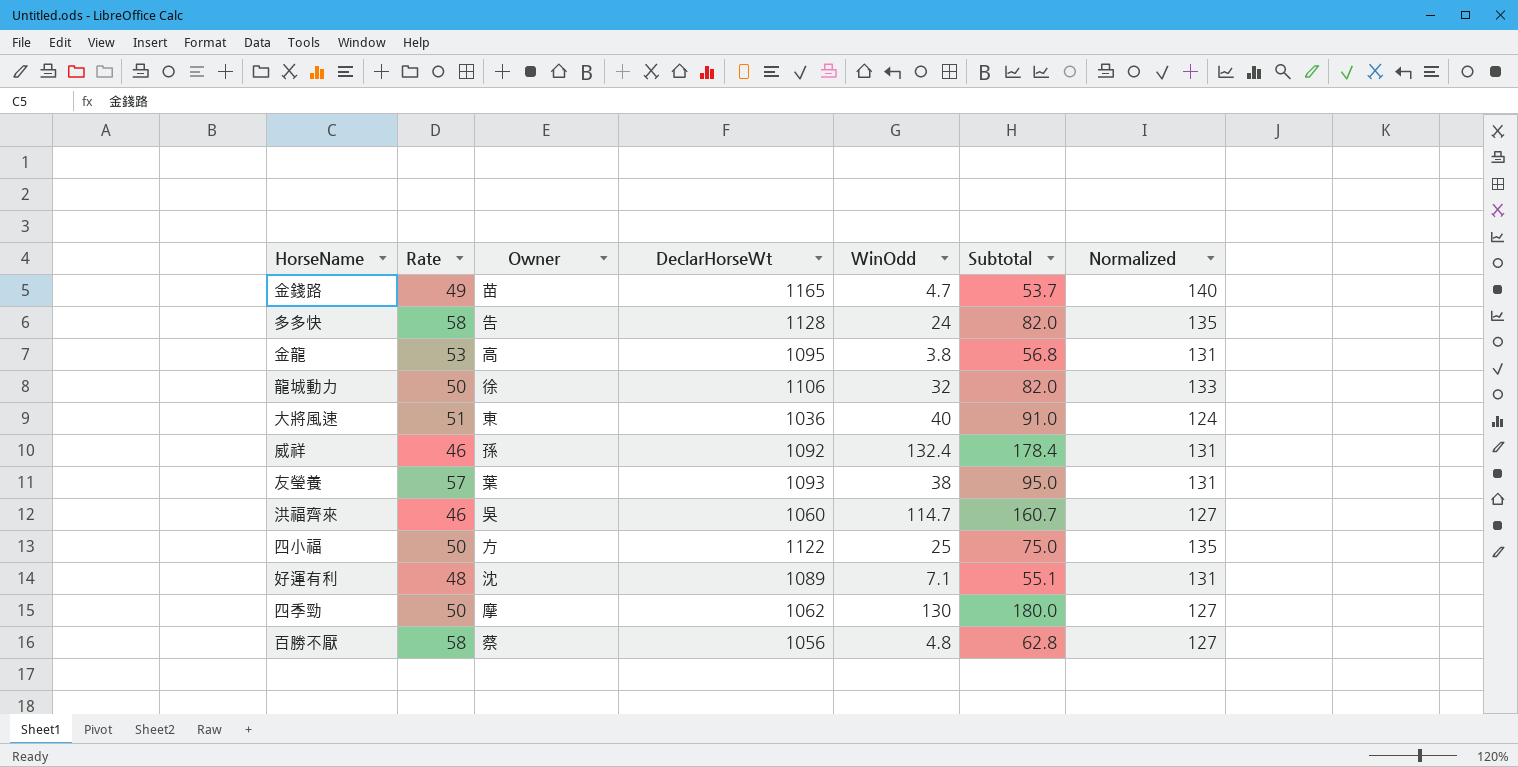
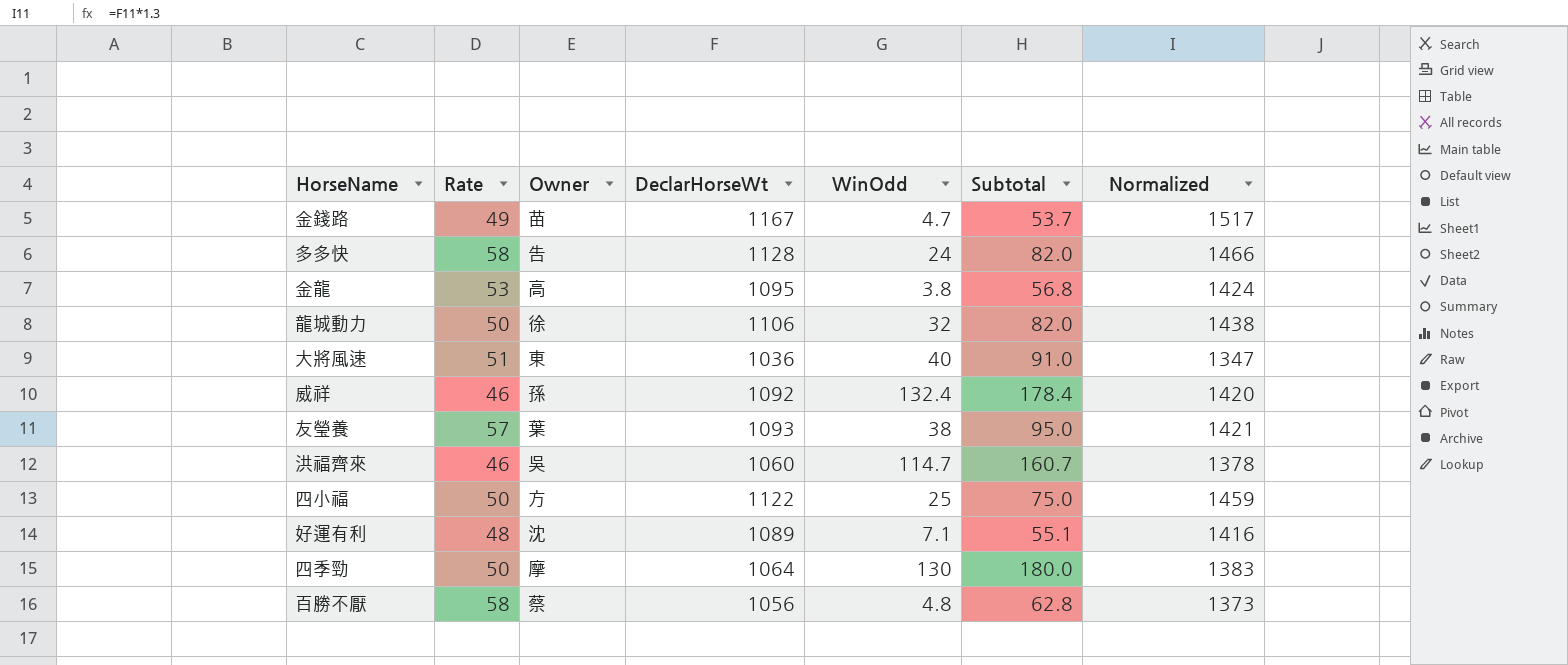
column Normalized | formula: [DeclarHorseWt] * 0.12 -> [DeclarHorseWt] * 1.3
金錢路 | DeclarHorseWt: 1165 -> 1167
四季勁 | DeclarHorseWt: 1062 -> 1064

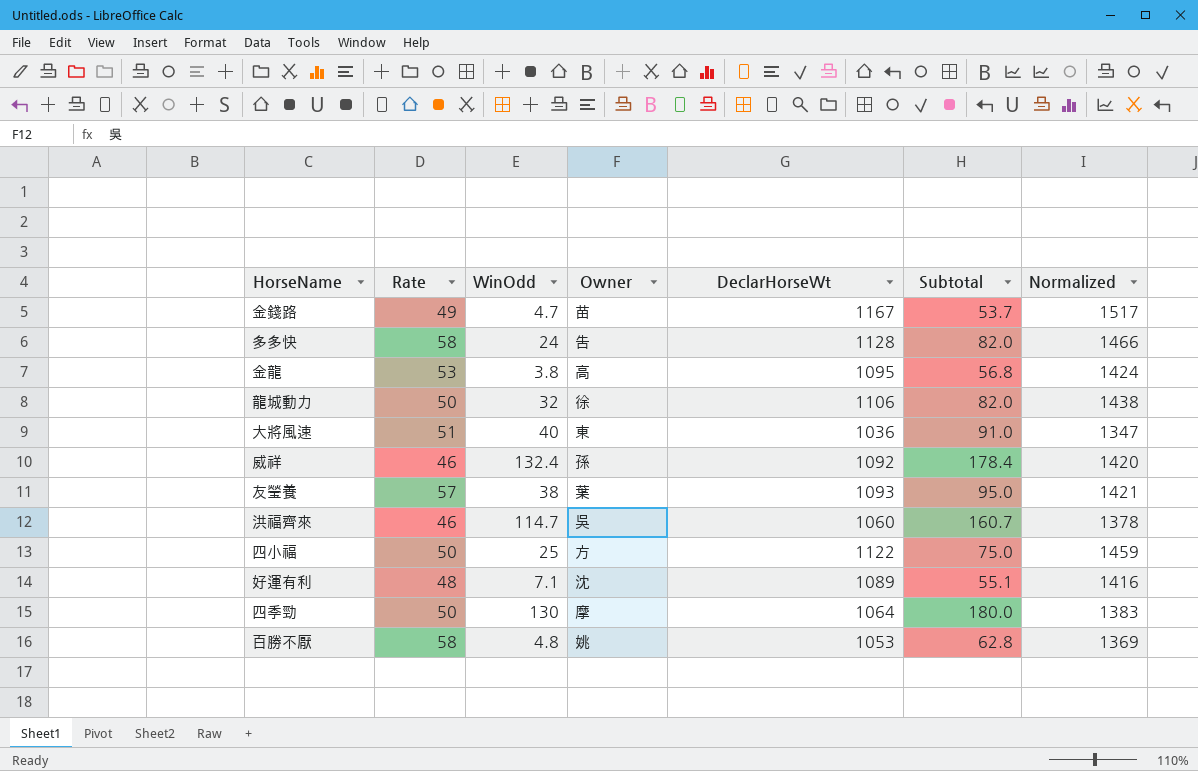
column WinOdd | position: 5 -> 3
百勝不厭 | Owner: 蔡 -> 姚
百勝不厭 | DeclarHorseWt: 1056 -> 1053
百勝不厭 | Normalized: 1373 -> 1369

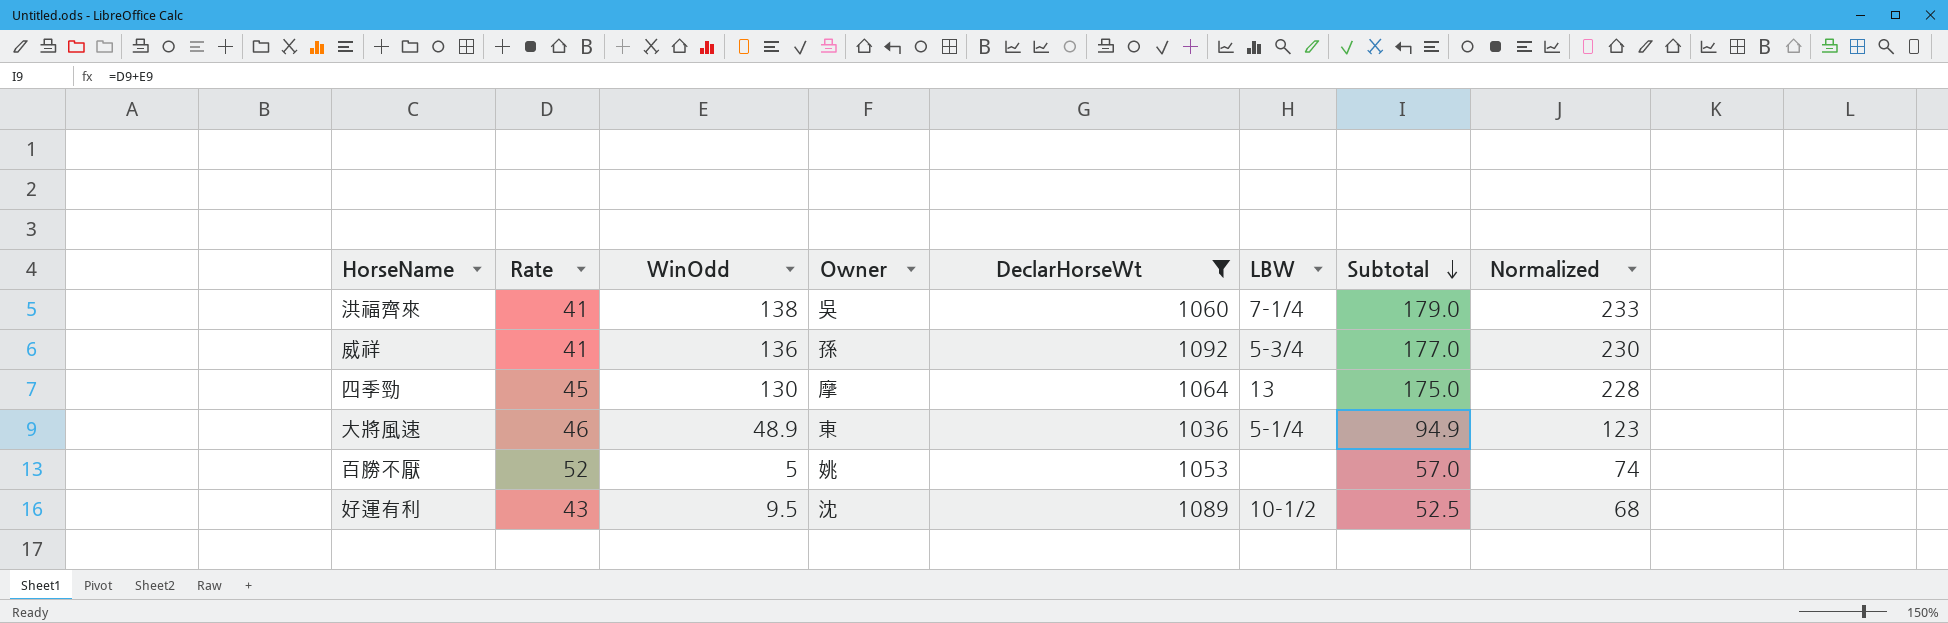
filter: none -> DeclarHorseWt <= 1092
row order: none -> Subtotal descending
column LBW | position: none -> 6
column Normalized | formula: [DeclarHorseWt] * 1.3 -> [Subtotal] * 1.3
洪福齊來 | Rate: 46 -> 41
洪福齊來 | WinOdd: 114.7 -> 138
洪福齊來 | Subtotal: 160.7 -> 179.0
威祥 | Rate: 46 -> 41
威祥 | WinOdd: 132.4 -> 136
威祥 | Subtotal: 178.4 -> 177.0
四季勁 | Rate: 50 -> 45
四季勁 | Subtotal: 180.0 -> 175.0
大將風速 | Rate: 51 -> 46
大將風速 | WinOdd: 40 -> 48.9
大將風速 | Subtotal: 91.0 -> 94.9
百勝不厭 | Rate: 58 -> 52
百勝不厭 | WinOdd: 4.8 -> 5
百勝不厭 | Subtotal: 62.8 -> 57.0
好運有利 | Rate: 48 -> 43
好運有利 | WinOdd: 7.1 -> 9.5
好運有利 | Subtotal: 55.1 -> 52.5

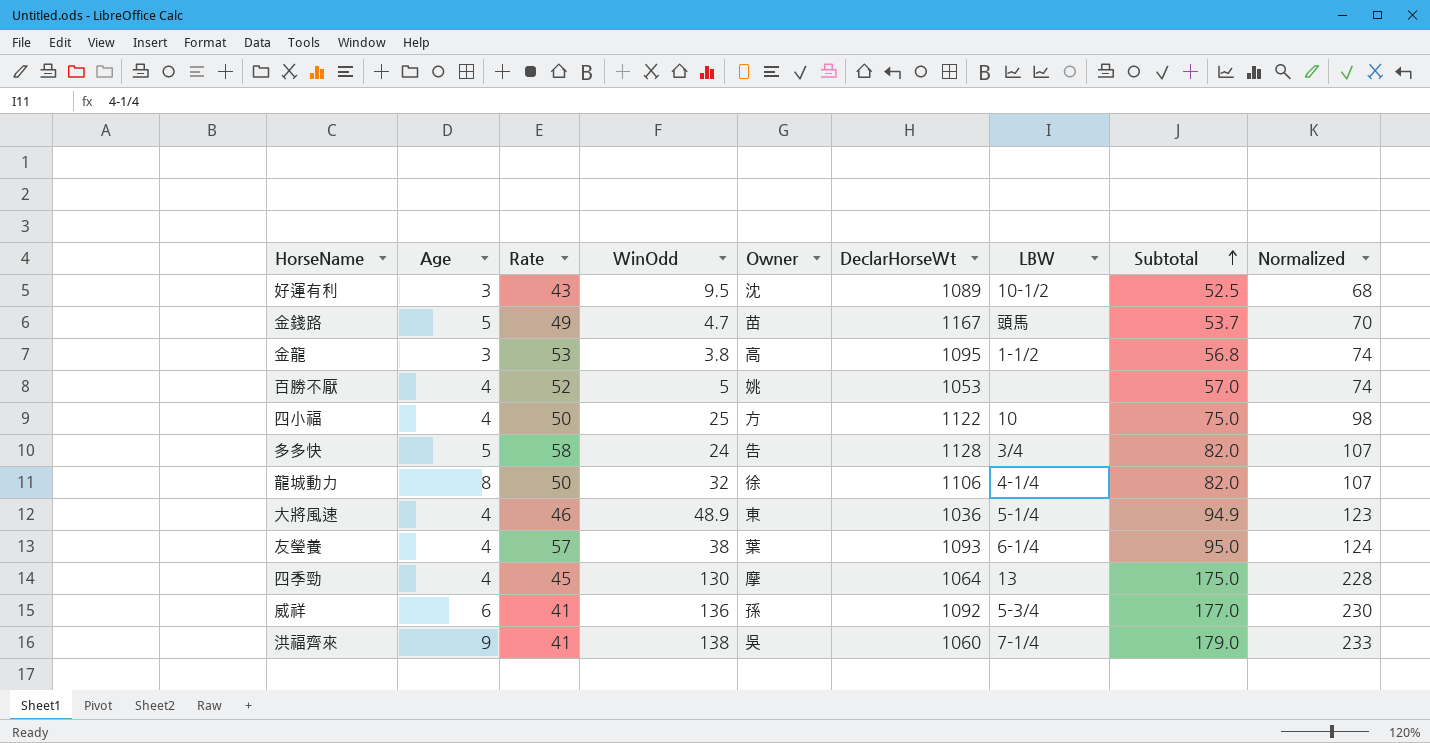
filter: DeclarHorseWt <= 1092 -> none
row order: Subtotal descending -> Subtotal ascending
column Age | position: none -> 2

